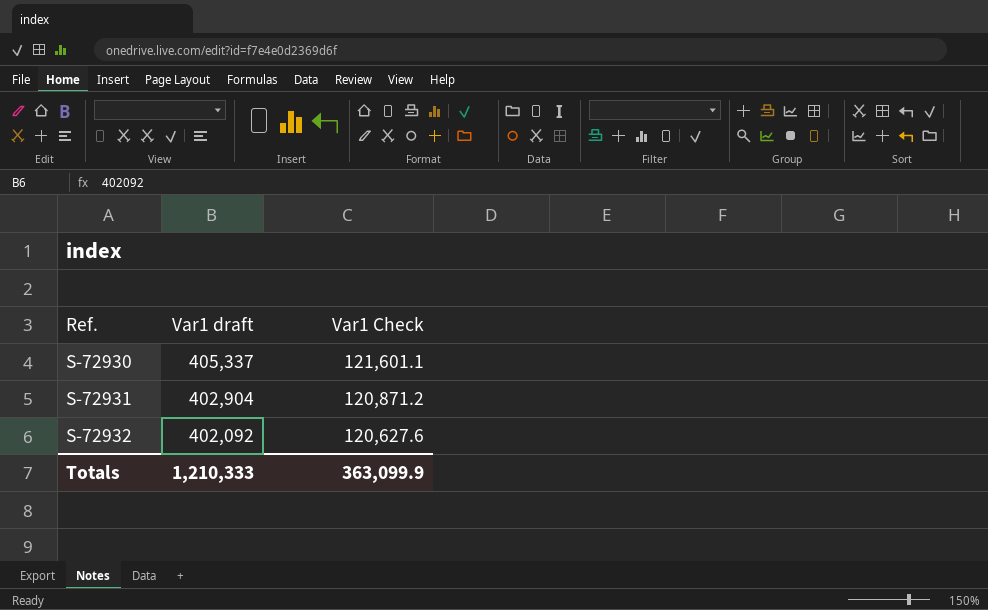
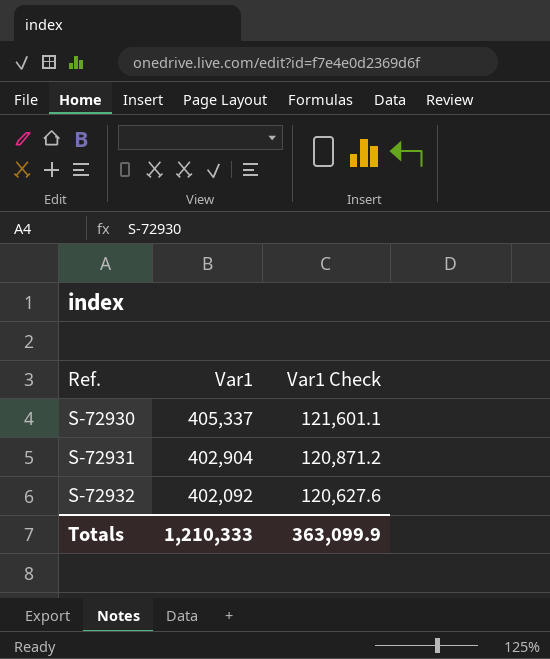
column name: Var1 draft -> Var1

